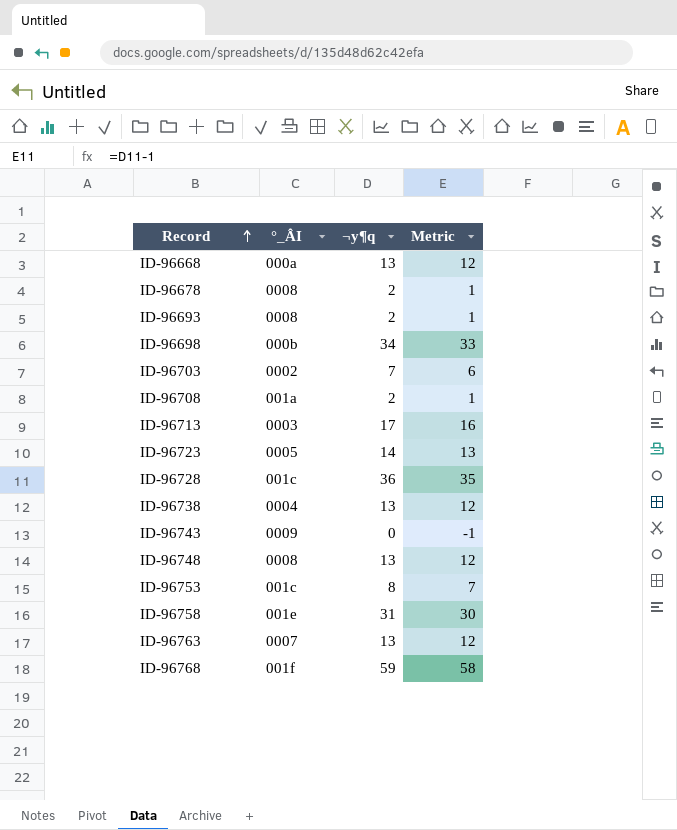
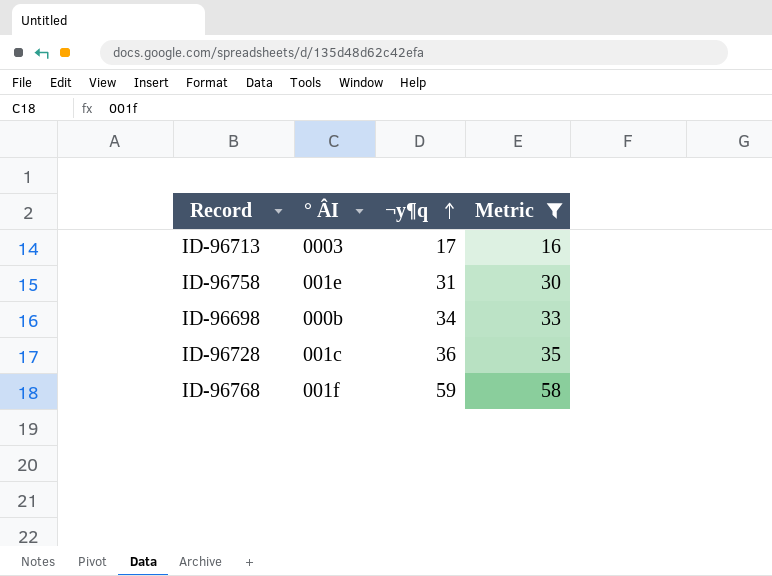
filter: none -> Metric >= 16
row order: Record ascending -> ¬y¶q ascending
column name: °_ÂI -> ° ÂI

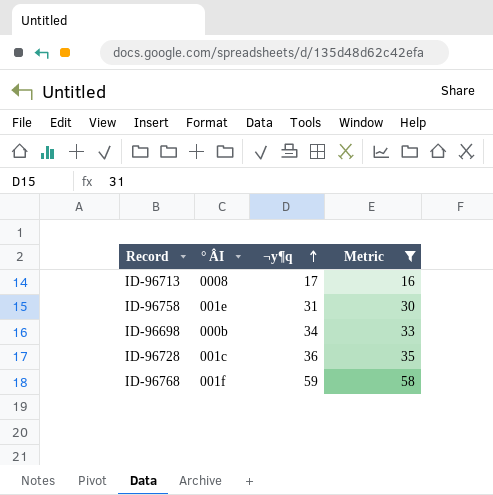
ID-96713 | ° ÂI: 0003 -> 0008

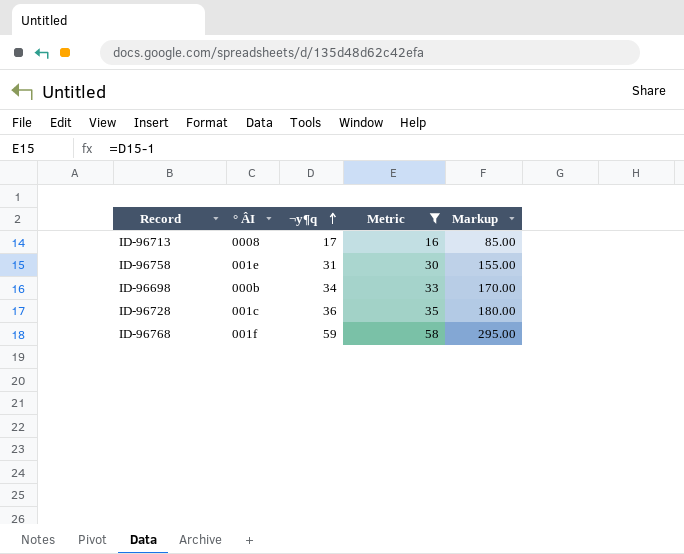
column Markup | formula: none -> [¬y¶q] * 5

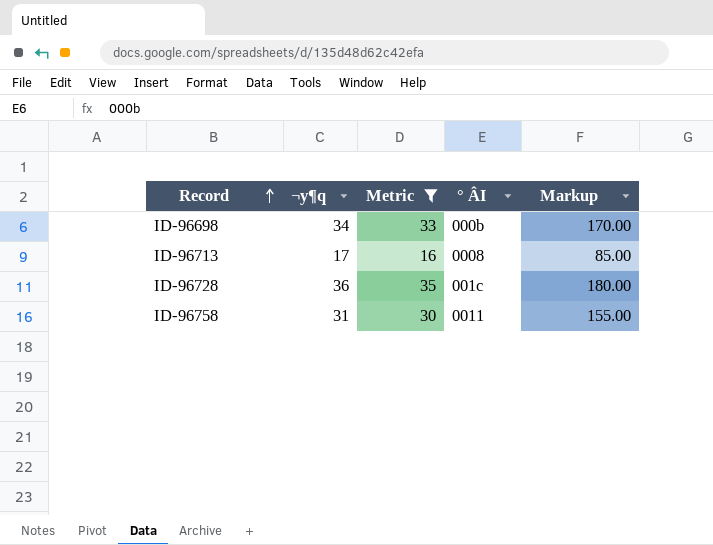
row order: ¬y¶q ascending -> Record ascending
column ° ÂI | position: 2 -> 4
row ID-96768: 001f | 59 | 58 | 295.00 -> none
ID-96758 | ° ÂI: 001e -> 0011

